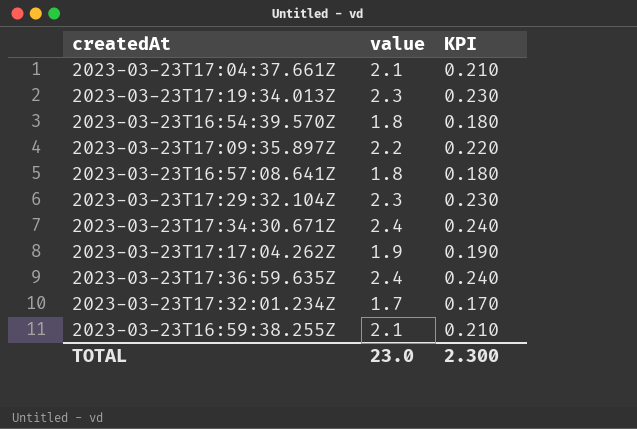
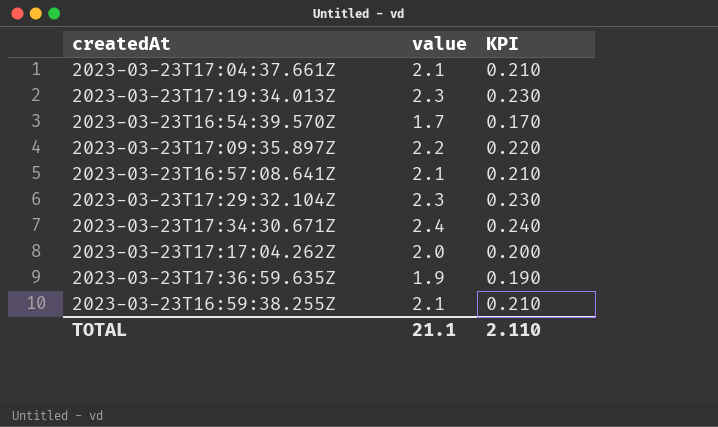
row 2023-03-23T17:32:01.234Z: 1.7 | 0.170 -> none
2023-03-23T16:54:39.570Z | value: 1.8 -> 1.7
2023-03-23T16:54:39.570Z | KPI: 0.180 -> 0.170
2023-03-23T16:57:08.641Z | value: 1.8 -> 2.1
2023-03-23T16:57:08.641Z | KPI: 0.180 -> 0.210
2023-03-23T17:17:04.262Z | value: 1.9 -> 2.0
2023-03-23T17:17:04.262Z | KPI: 0.190 -> 0.200
2023-03-23T17:36:59.635Z | value: 2.4 -> 1.9
2023-03-23T17:36:59.635Z | KPI: 0.240 -> 0.190
TOTAL | value: 23.0 -> 21.1
TOTAL | KPI: 2.300 -> 2.110

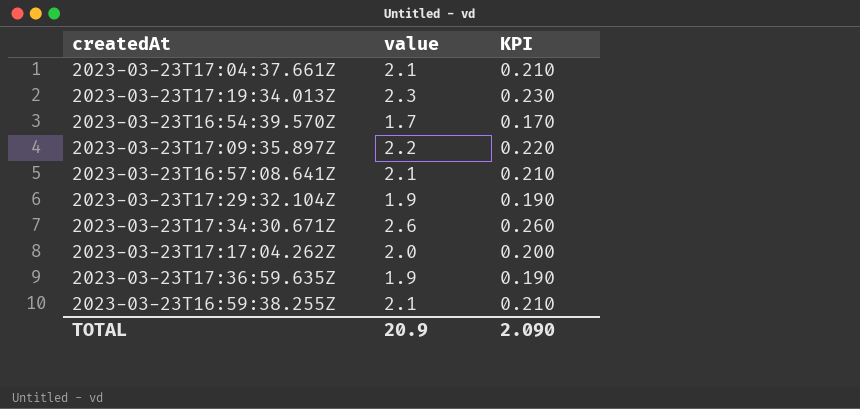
2023-03-23T17:29:32.104Z | value: 2.3 -> 1.9
2023-03-23T17:29:32.104Z | KPI: 0.230 -> 0.190
2023-03-23T17:34:30.671Z | value: 2.4 -> 2.6
2023-03-23T17:34:30.671Z | KPI: 0.240 -> 0.260
TOTAL | value: 21.1 -> 20.9
TOTAL | KPI: 2.110 -> 2.090

